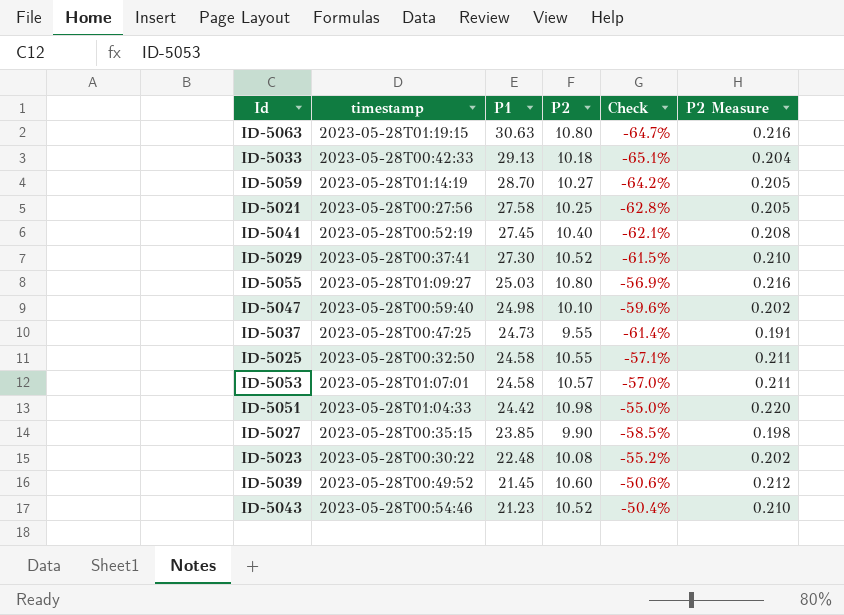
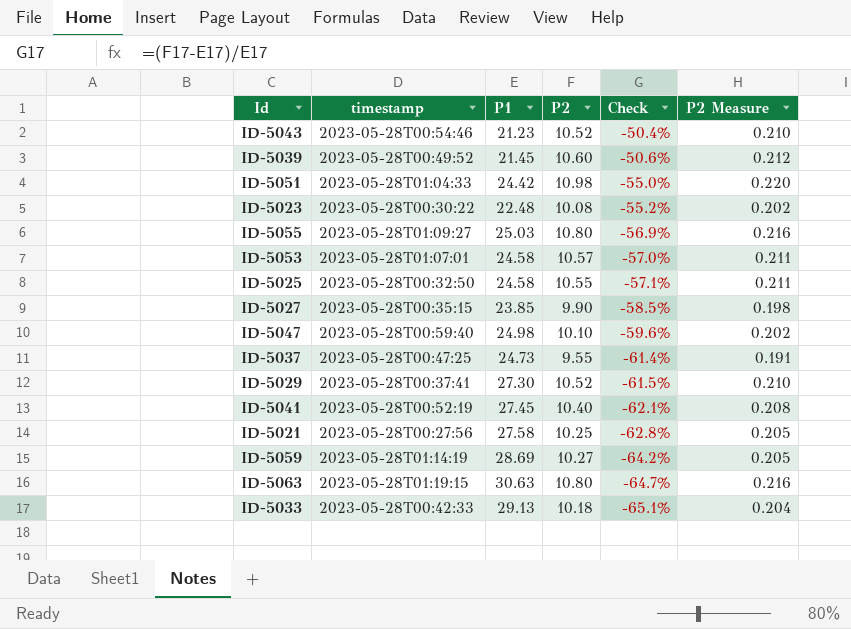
row order: P1 descending -> Check descending
ID-5059 | P1: 28.70 -> 28.69

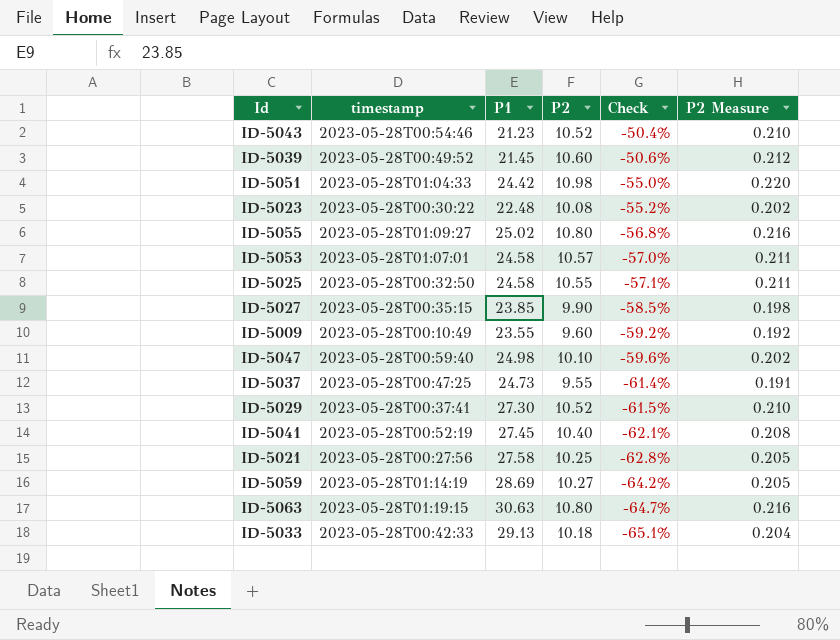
ID-5055 | P1: 25.03 -> 25.02
ID-5055 | Check: -56.9% -> -56.8%
row ID-5009: none -> 2023-05-28T00:10:49 | 23.55 | 9.60 | -59.2% | 0.192

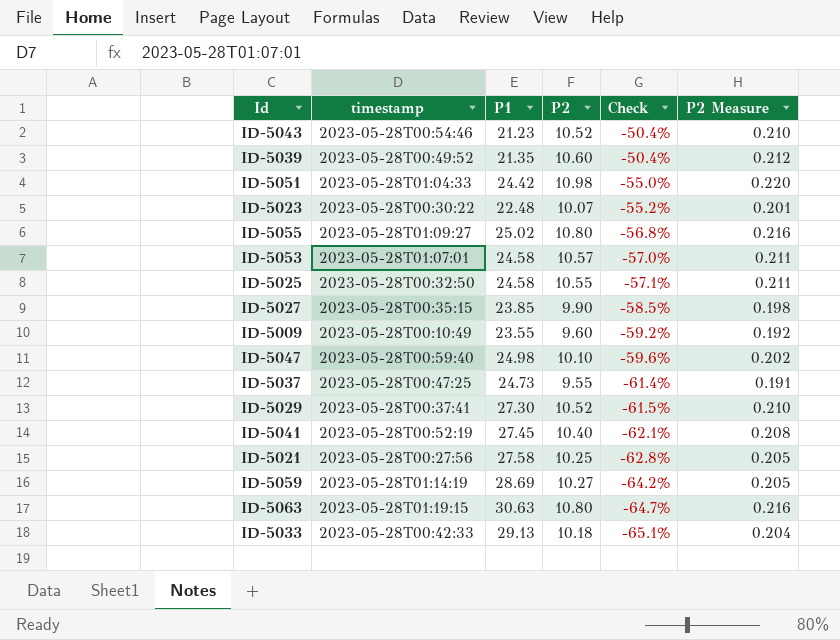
ID-5039 | P1: 21.45 -> 21.35
ID-5039 | Check: -50.6% -> -50.4%
ID-5023 | P2: 10.08 -> 10.07
ID-5023 | P2 Measure: 0.202 -> 0.201

